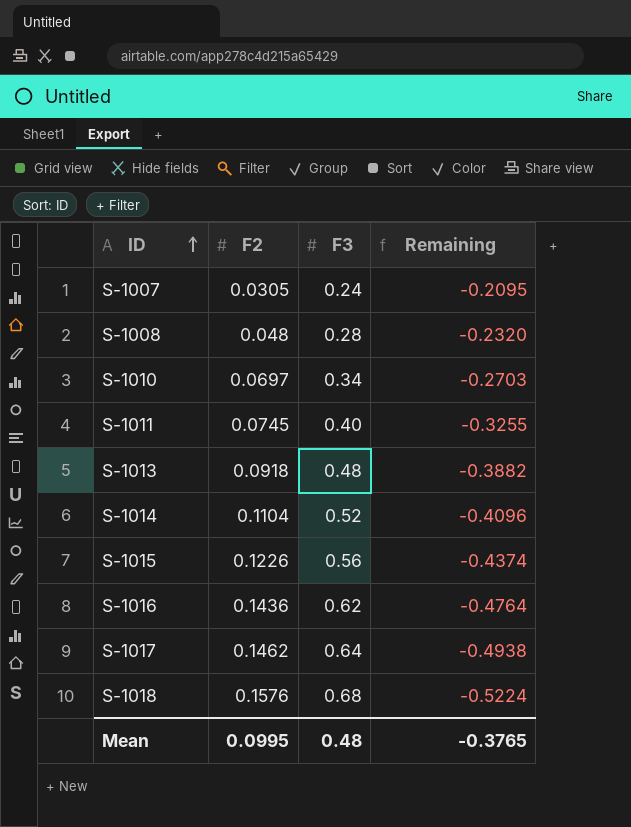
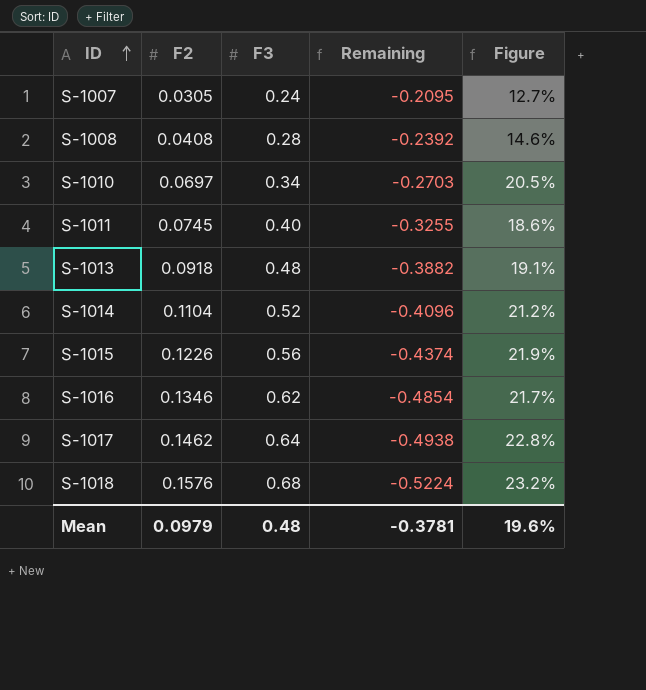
column Figure | formula: none -> [F2] / [F3]
S-1008 | F2: 0.048 -> 0.0408
S-1008 | Remaining: -0.2320 -> -0.2392
S-1016 | F2: 0.1436 -> 0.1346
S-1016 | Remaining: -0.4764 -> -0.4854
Mean | F2: 0.0995 -> 0.0979
Mean | Remaining: -0.3765 -> -0.3781

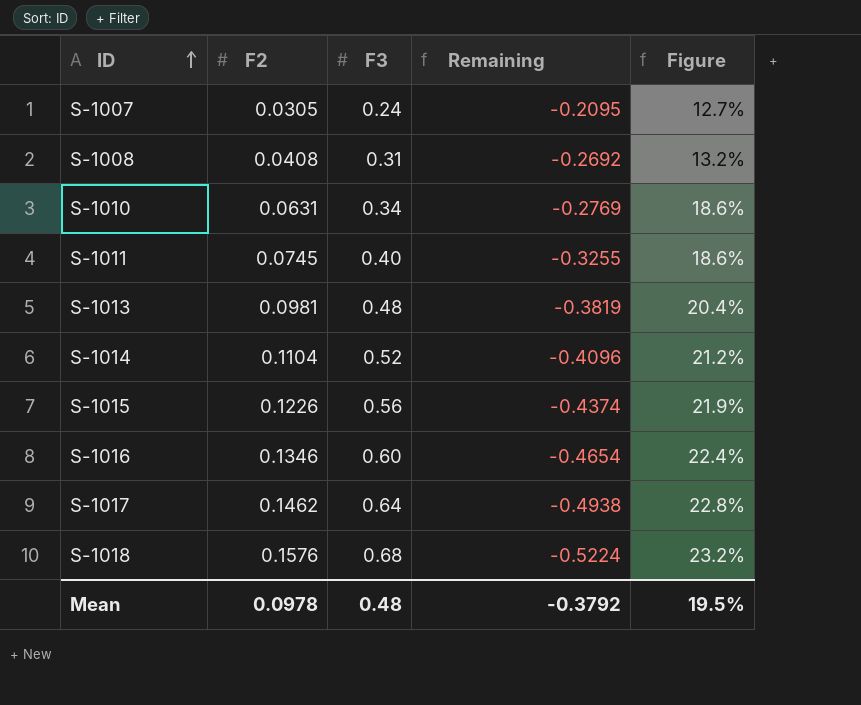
S-1008 | F3: 0.28 -> 0.31
S-1008 | Remaining: -0.2392 -> -0.2692
S-1008 | Figure: 14.6% -> 13.2%
S-1010 | F2: 0.0697 -> 0.0631
S-1010 | Remaining: -0.2703 -> -0.2769
S-1010 | Figure: 20.5% -> 18.6%
S-1013 | F2: 0.0918 -> 0.0981
S-1013 | Remaining: -0.3882 -> -0.3819
S-1013 | Figure: 19.1% -> 20.4%
S-1016 | F3: 0.62 -> 0.60
S-1016 | Remaining: -0.4854 -> -0.4654
S-1016 | Figure: 21.7% -> 22.4%
Mean | F2: 0.0979 -> 0.0978
Mean | Remaining: -0.3781 -> -0.3792
Mean | Figure: 19.6% -> 19.5%

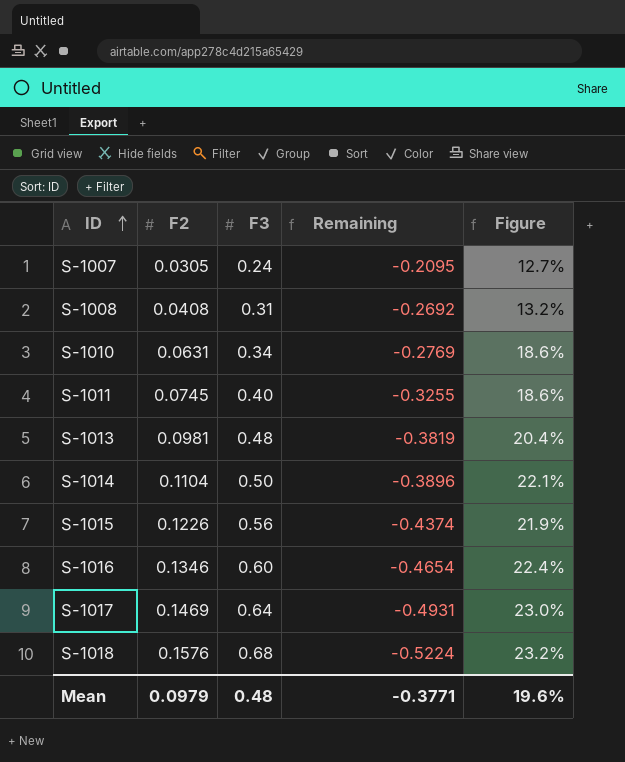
S-1014 | F3: 0.52 -> 0.50
S-1014 | Remaining: -0.4096 -> -0.3896
S-1014 | Figure: 21.2% -> 22.1%
S-1017 | F2: 0.1462 -> 0.1469
S-1017 | Remaining: -0.4938 -> -0.4931
S-1017 | Figure: 22.8% -> 23.0%
Mean | F2: 0.0978 -> 0.0979
Mean | Remaining: -0.3792 -> -0.3771
Mean | Figure: 19.5% -> 19.6%

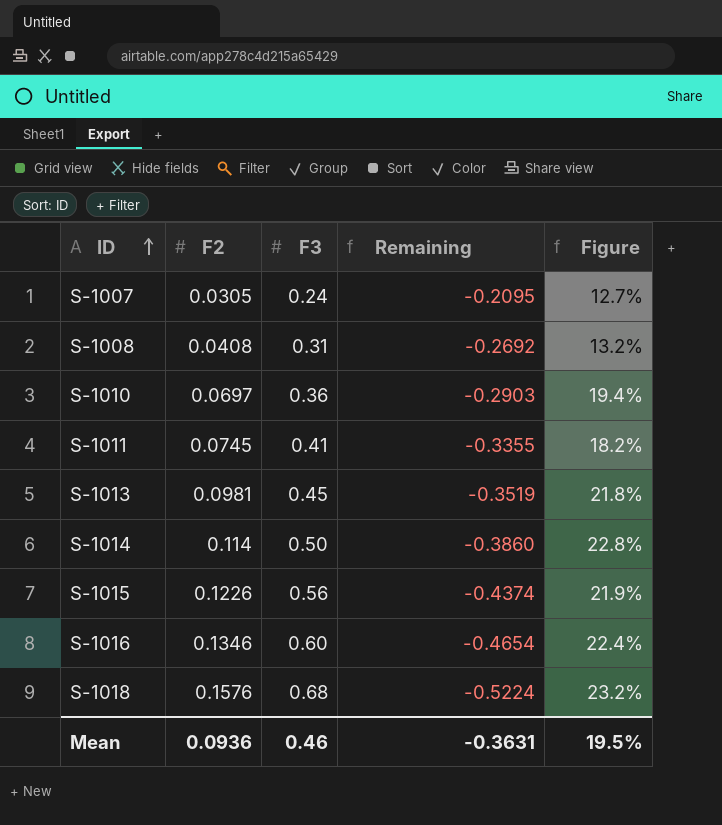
row S-1017: 0.1469 | 0.64 | -0.4931 | 23.0% -> none
S-1010 | F2: 0.0631 -> 0.0697
S-1010 | F3: 0.34 -> 0.36
S-1010 | Remaining: -0.2769 -> -0.2903
S-1010 | Figure: 18.6% -> 19.4%
S-1011 | F3: 0.40 -> 0.41
S-1011 | Remaining: -0.3255 -> -0.3355
S-1011 | Figure: 18.6% -> 18.2%
S-1013 | F3: 0.48 -> 0.45
S-1013 | Remaining: -0.3819 -> -0.3519
S-1013 | Figure: 20.4% -> 21.8%
S-1014 | F2: 0.1104 -> 0.114
S-1014 | Remaining: -0.3896 -> -0.3860
S-1014 | Figure: 22.1% -> 22.8%
Mean | F2: 0.0979 -> 0.0936
Mean | F3: 0.48 -> 0.46
Mean | Remaining: -0.3771 -> -0.3631
Mean | Figure: 19.6% -> 19.5%

